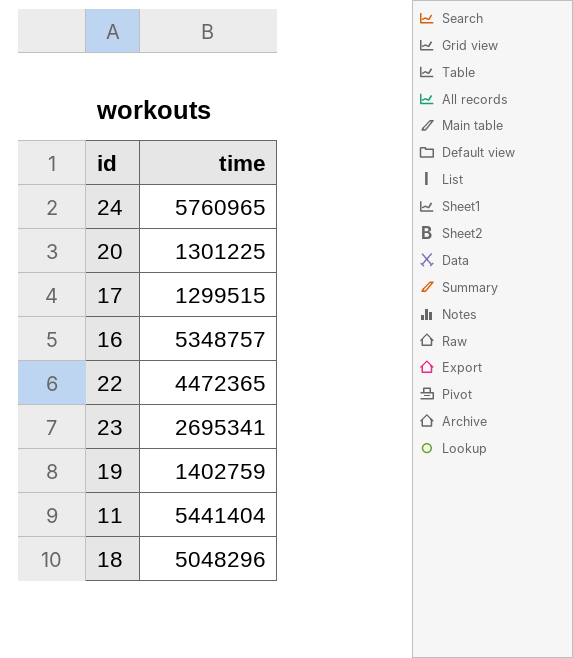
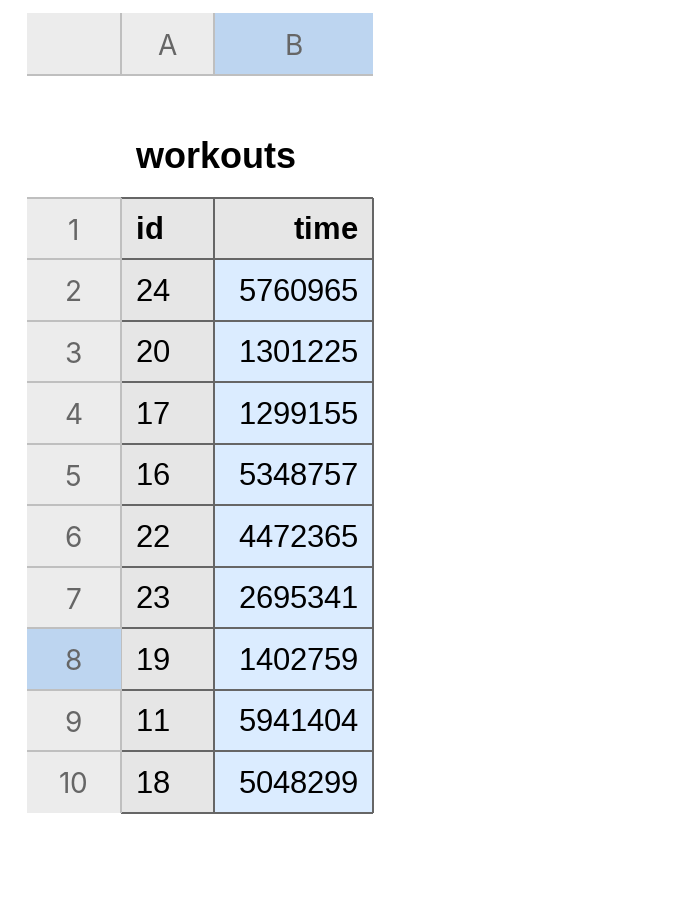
17 | time: 1299515 -> 1299155
11 | time: 5441404 -> 5941404
18 | time: 5048296 -> 5048299

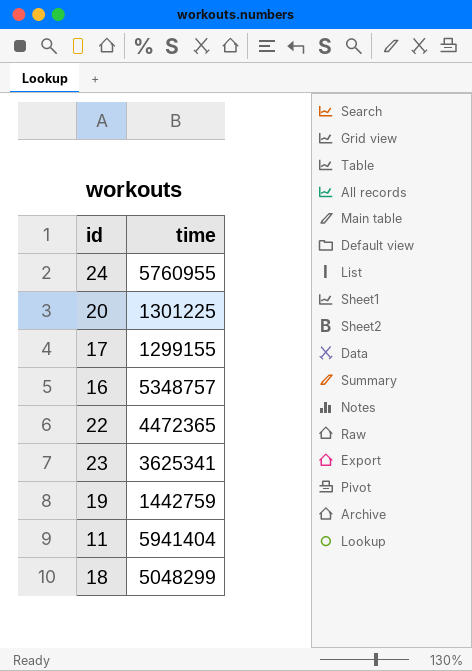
24 | time: 5760965 -> 5760955
23 | time: 2695341 -> 3625341
19 | time: 1402759 -> 1442759

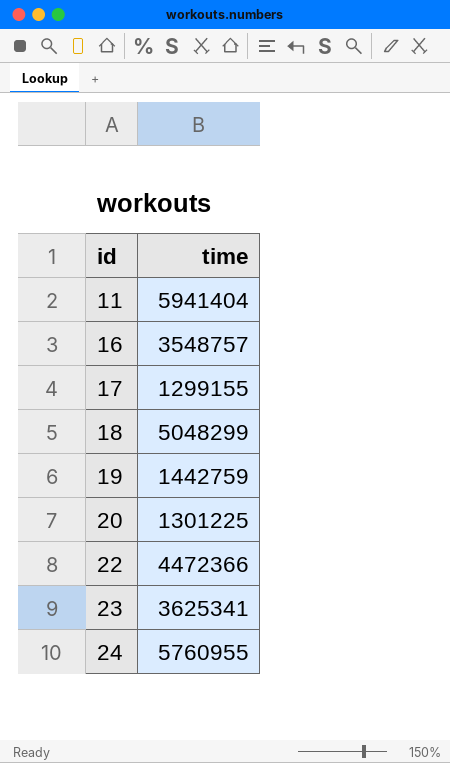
row order: none -> id ascending
16 | time: 5348757 -> 3548757
22 | time: 4472365 -> 4472366

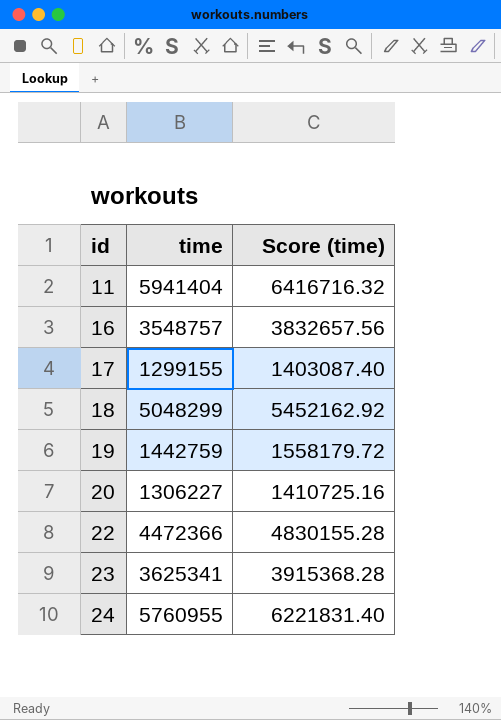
column Score (time) | formula: none -> [time] * 1.08
20 | time: 1301225 -> 1306227

